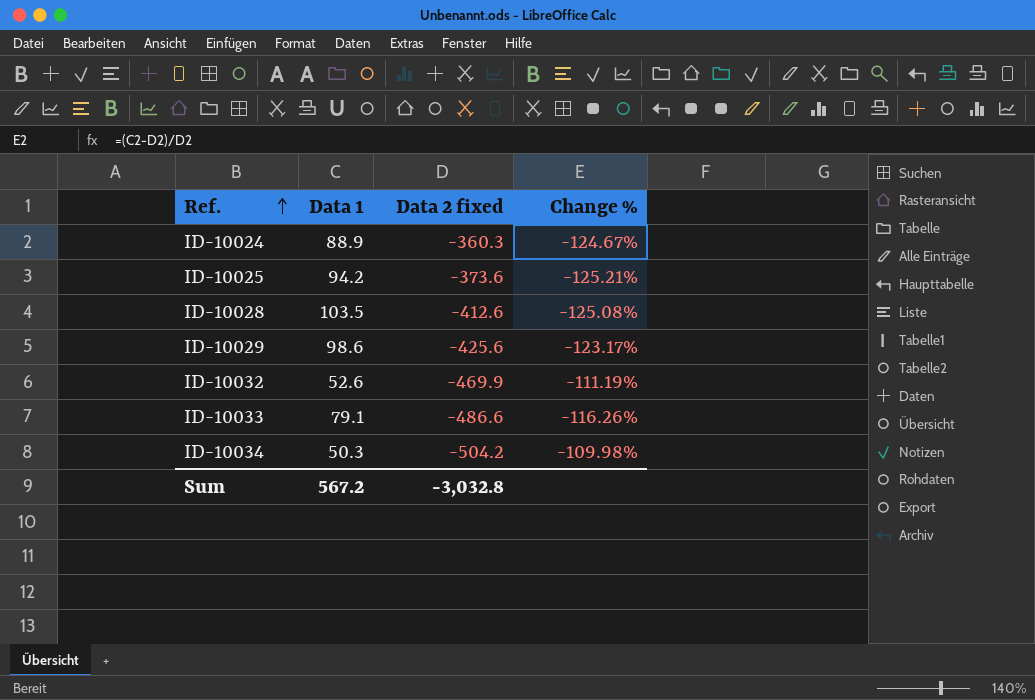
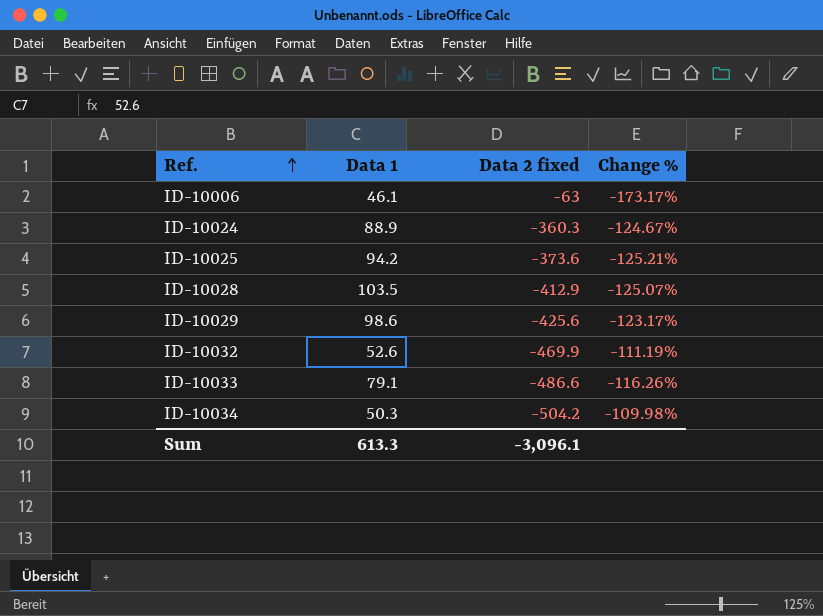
row ID-10006: none -> 46.1 | -63 | -173.17%
ID-10028 | Data 2 fixed: -412.6 -> -412.9
ID-10028 | Change %: -125.08% -> -125.07%
Sum | Data 1: 567.2 -> 613.3
Sum | Data 2 fixed: -3,032.8 -> -3,096.1

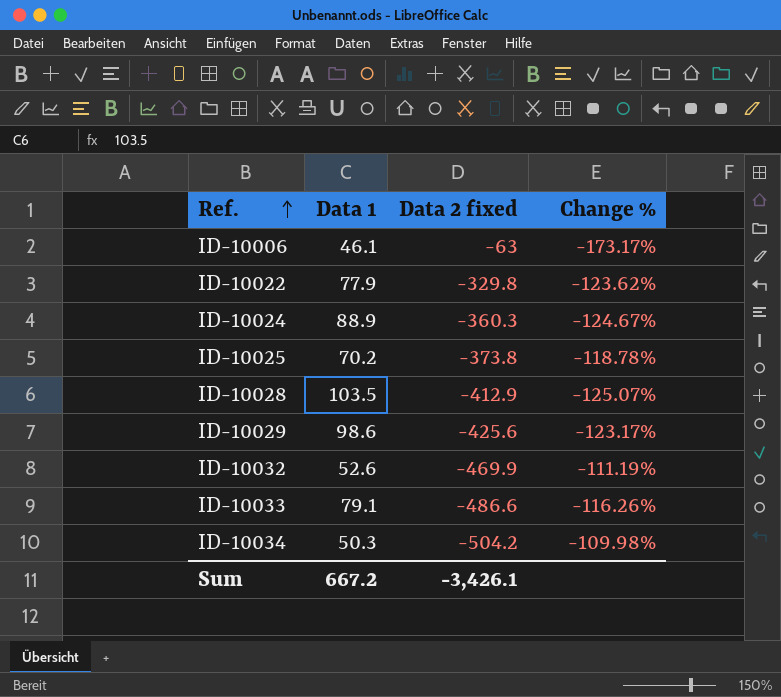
row ID-10022: none -> 77.9 | -329.8 | -123.62%
ID-10025 | Data 1: 94.2 -> 70.2
ID-10025 | Data 2 fixed: -373.6 -> -373.8
ID-10025 | Change %: -125.21% -> -118.78%
Sum | Data 1: 613.3 -> 667.2
Sum | Data 2 fixed: -3,096.1 -> -3,426.1

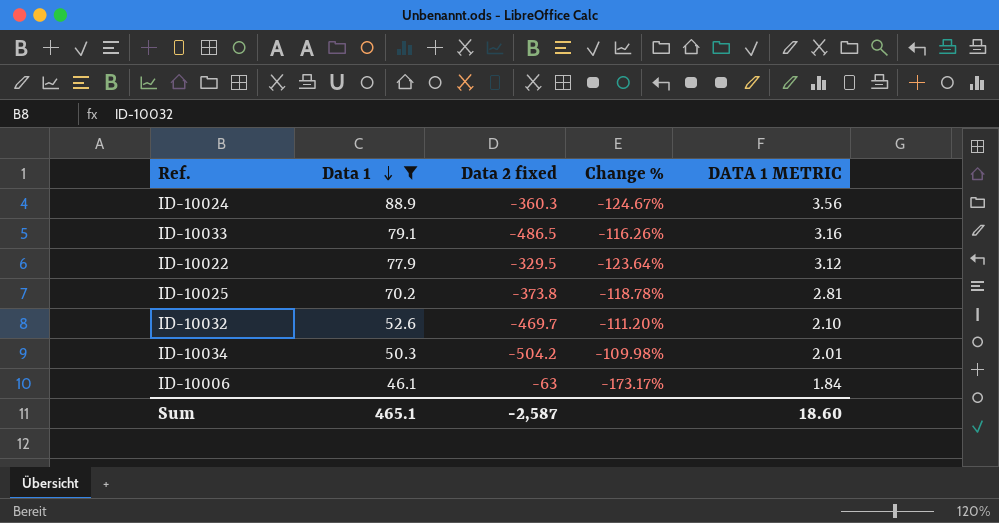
filter: none -> Data 1 <= 88.9
row order: Ref. ascending -> Data 1 descending
column DATA 1 METRIC | formula: none -> [Data 1] * 0.04
ID-10033 | Data 2 fixed: -486.6 -> -486.5
ID-10022 | Data 2 fixed: -329.8 -> -329.5
ID-10022 | Change %: -123.62% -> -123.64%
ID-10032 | Data 2 fixed: -469.9 -> -469.7
ID-10032 | Change %: -111.19% -> -111.20%
Sum | Data 1: 667.2 -> 465.1
Sum | Data 2 fixed: -3,426.1 -> -2,587

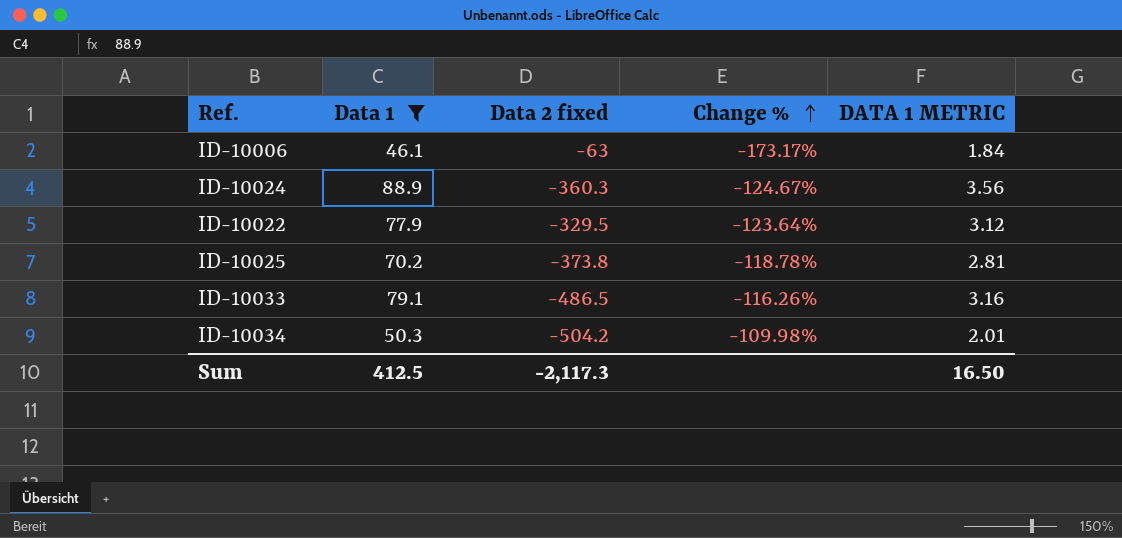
row order: Data 1 descending -> Change % ascending
row ID-10032: 52.6 | -469.7 | -111.20% | 2.10 -> none
Sum | Data 1: 465.1 -> 412.5
Sum | Data 2 fixed: -2,587 -> -2,117.3
Sum | DATA 1 METRIC: 18.60 -> 16.50

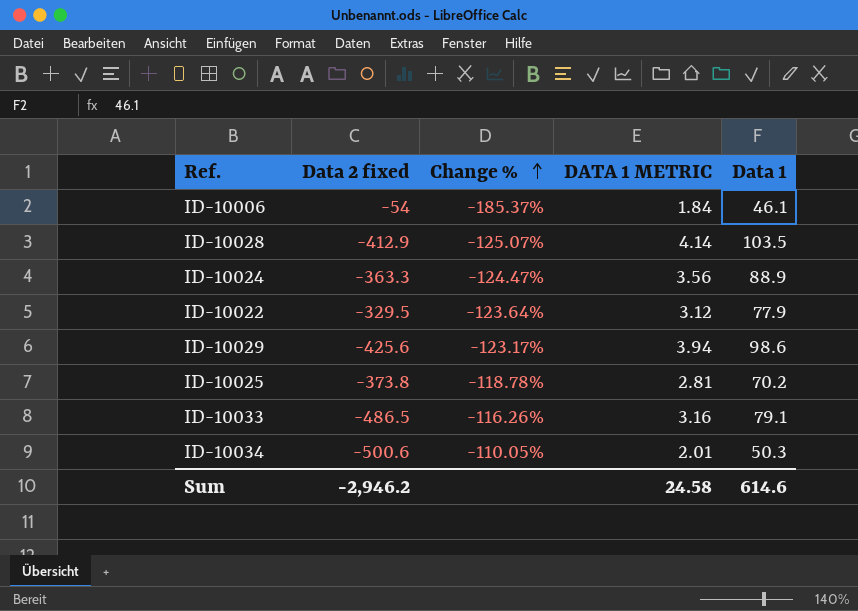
filter: Data 1 <= 88.9 -> none
column Data 1 | position: 2 -> 5
ID-10006 | Data 2 fixed: -63 -> -54
ID-10006 | Change %: -173.17% -> -185.37%
ID-10024 | Data 2 fixed: -360.3 -> -363.3
ID-10024 | Change %: -124.67% -> -124.47%
ID-10034 | Data 2 fixed: -504.2 -> -500.6
ID-10034 | Change %: -109.98% -> -110.05%
Sum | Data 2 fixed: -2,117.3 -> -2,946.2
Sum | DATA 1 METRIC: 16.50 -> 24.58
Sum | Data 1: 412.5 -> 614.6

